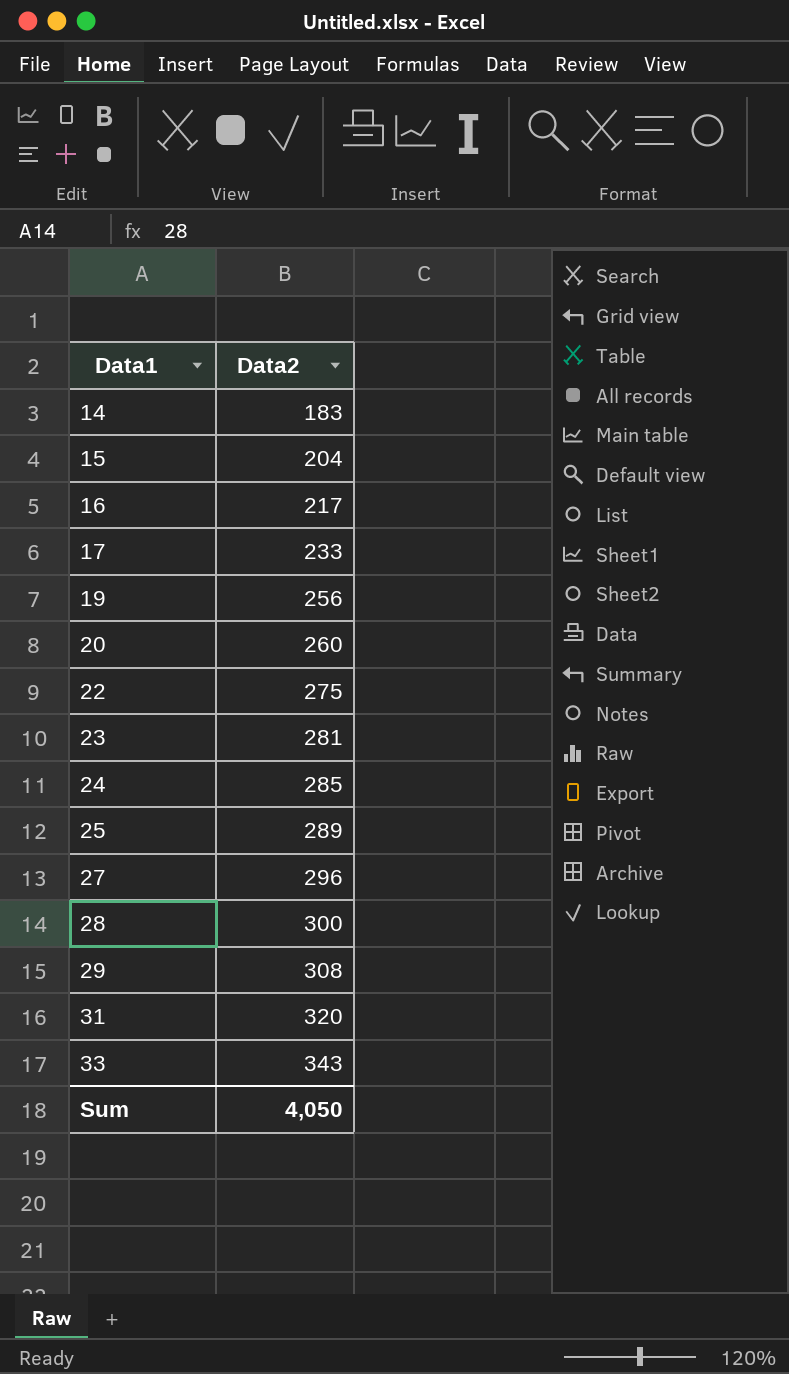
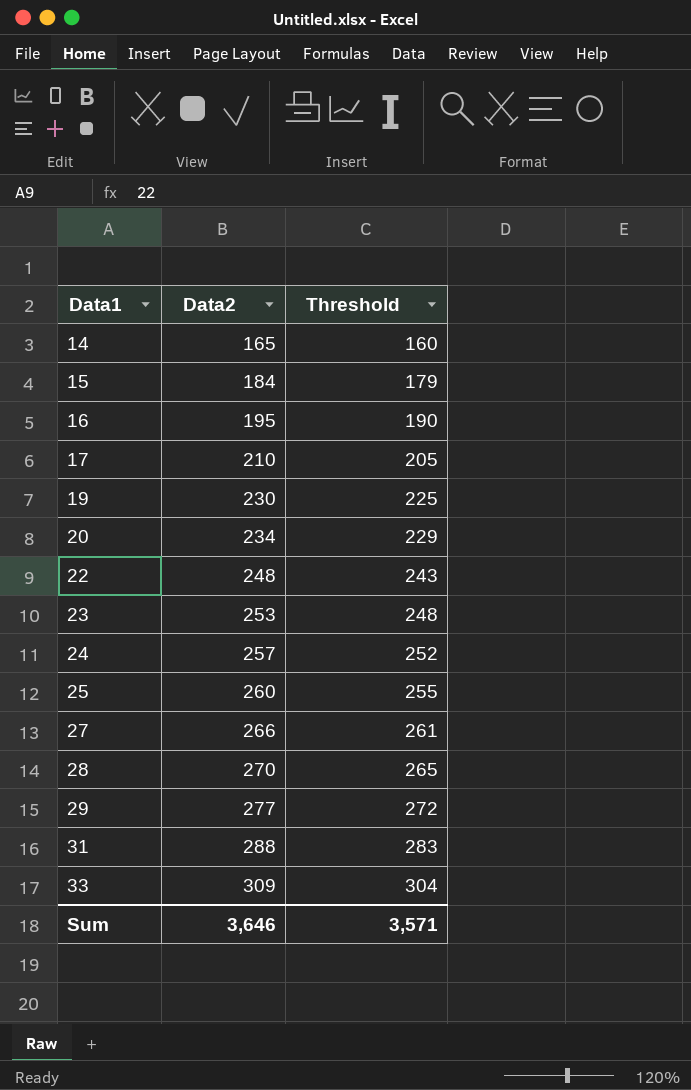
column Threshold | formula: none -> [Data2] - 5
14 | Data2: 183 -> 165
15 | Data2: 204 -> 184
16 | Data2: 217 -> 195
17 | Data2: 233 -> 210
19 | Data2: 256 -> 230
20 | Data2: 260 -> 234
22 | Data2: 275 -> 248
23 | Data2: 281 -> 253
24 | Data2: 285 -> 257
25 | Data2: 289 -> 260
27 | Data2: 296 -> 266
28 | Data2: 300 -> 270
29 | Data2: 308 -> 277
31 | Data2: 320 -> 288
33 | Data2: 343 -> 309
Sum | Data2: 4,050 -> 3,646

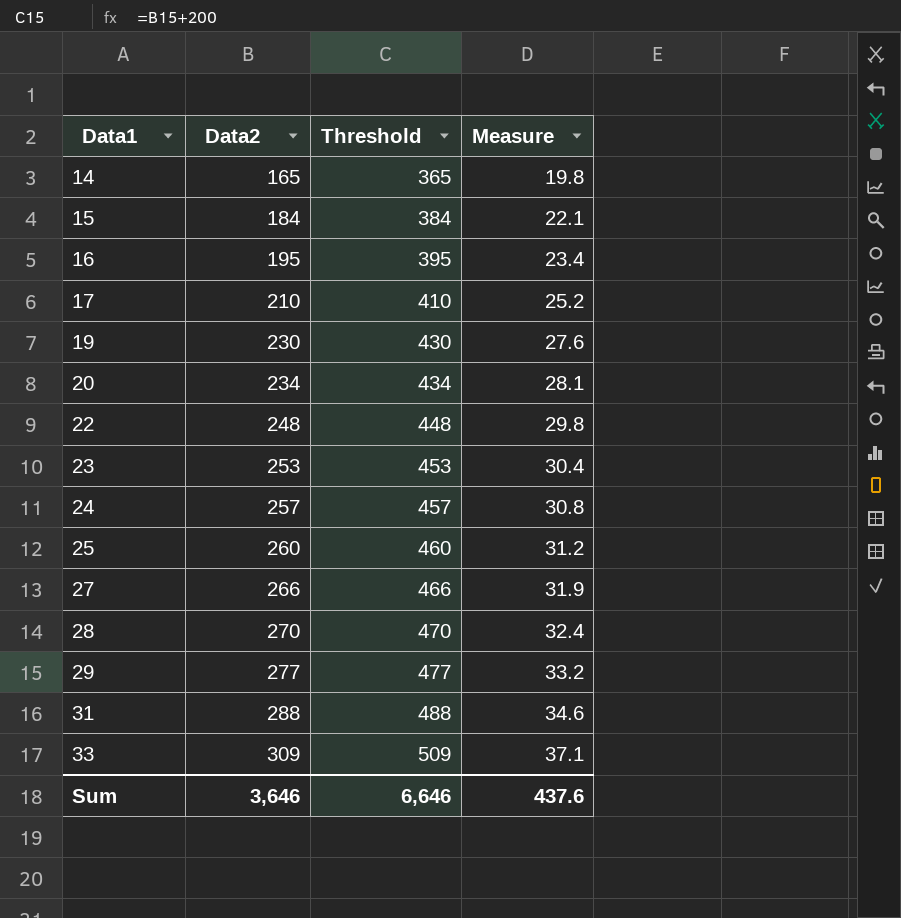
column Threshold | formula: [Data2] - 5 -> [Data2] + 200
column Measure | formula: none -> [Data2] * 0.12
Sum | Threshold: 3,571 -> 6,646

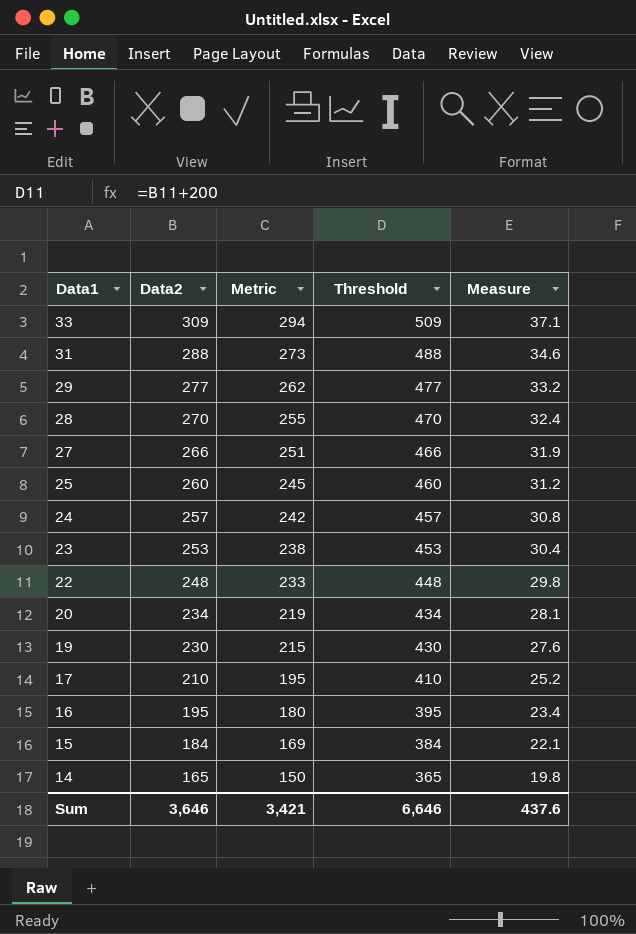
row order: Data1 ascending -> Data1 descending
column Metric | formula: none -> [Data2] - 15

